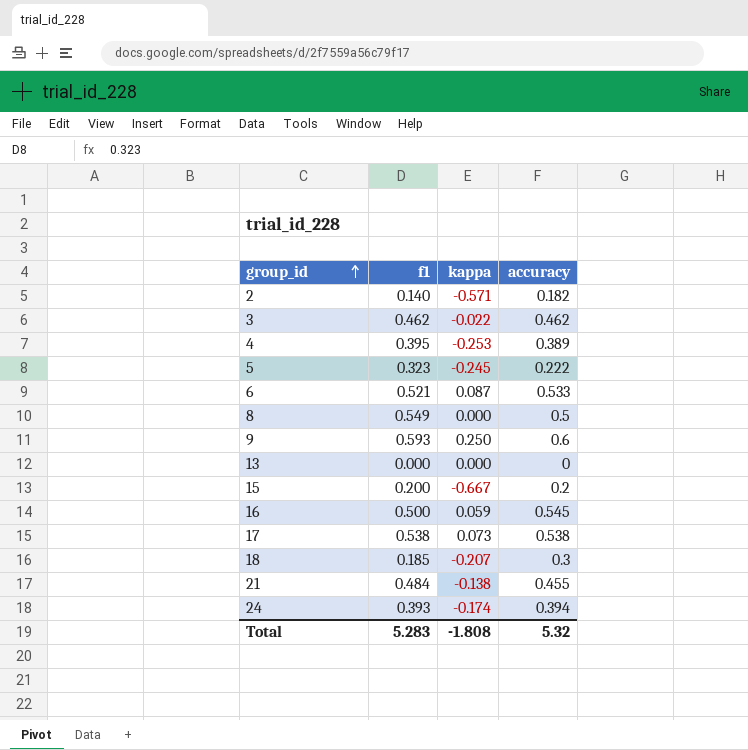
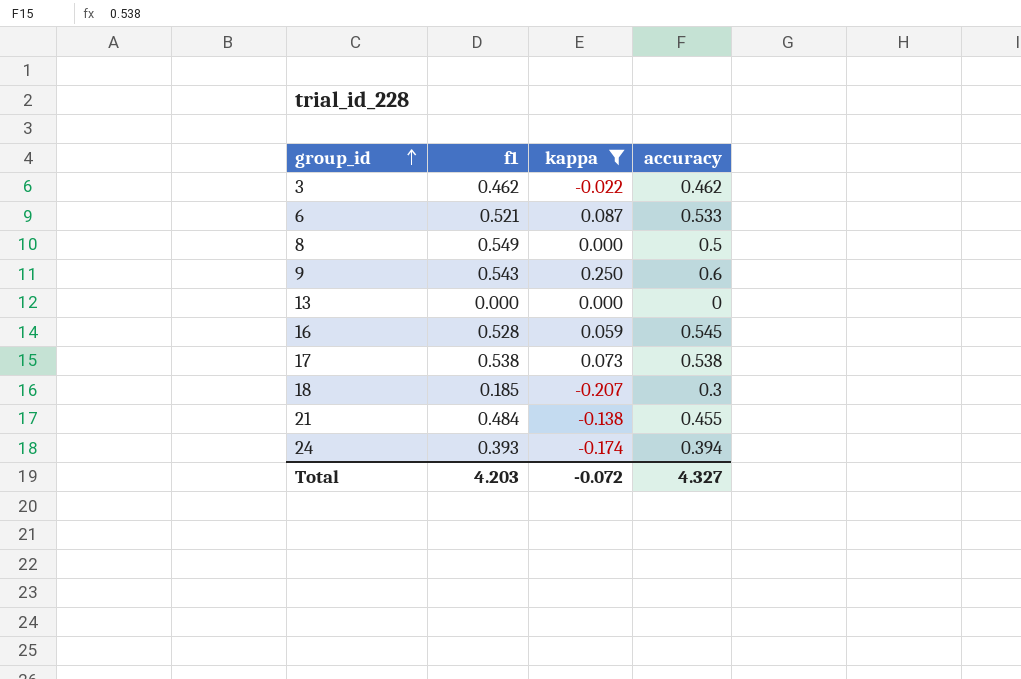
filter: none -> kappa >= -0.207
9 | f1: 0.593 -> 0.543
16 | f1: 0.500 -> 0.528
Total | f1: 5.283 -> 4.203
Total | kappa: -1.808 -> -0.072
Total | accuracy: 5.32 -> 4.327

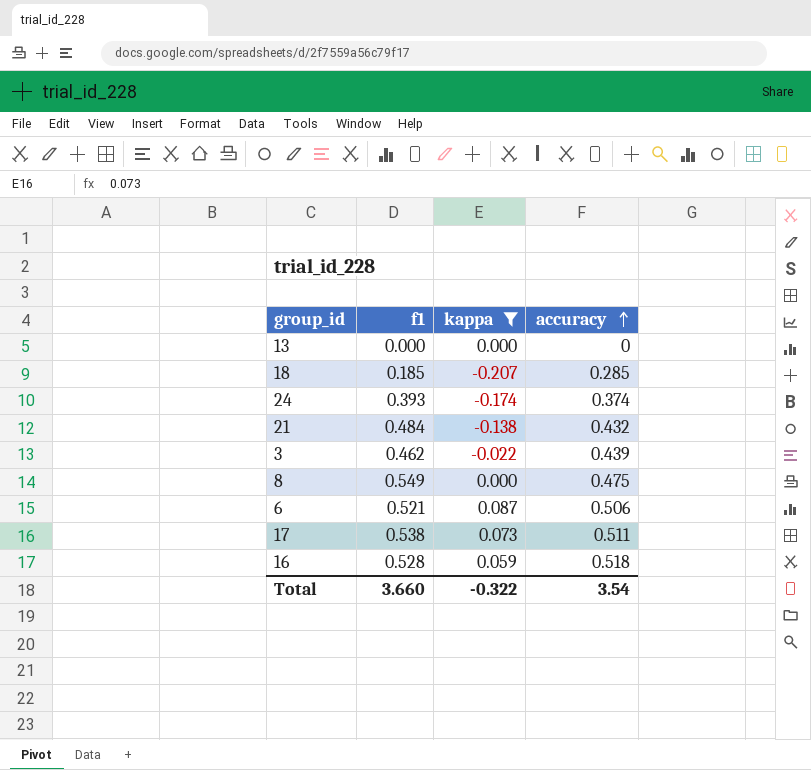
row order: group_id ascending -> accuracy ascending
row 9: 0.543 | 0.250 | 0.6 -> none
18 | accuracy: 0.3 -> 0.285
24 | accuracy: 0.394 -> 0.374
21 | accuracy: 0.455 -> 0.432
3 | accuracy: 0.462 -> 0.439
8 | accuracy: 0.5 -> 0.475
6 | accuracy: 0.533 -> 0.506
17 | accuracy: 0.538 -> 0.511
16 | accuracy: 0.545 -> 0.518
Total | f1: 4.203 -> 3.660
Total | kappa: -0.072 -> -0.322
Total | accuracy: 4.327 -> 3.54

